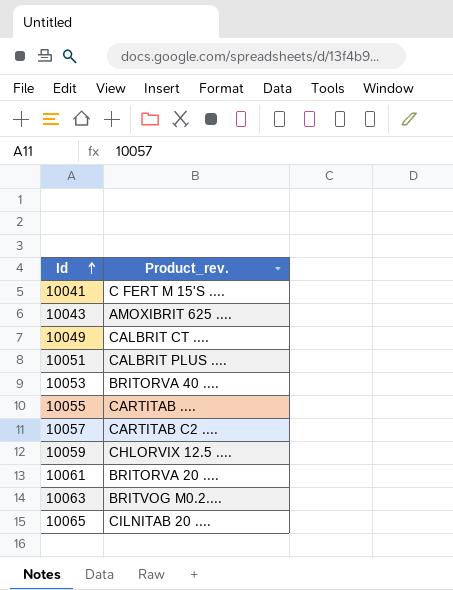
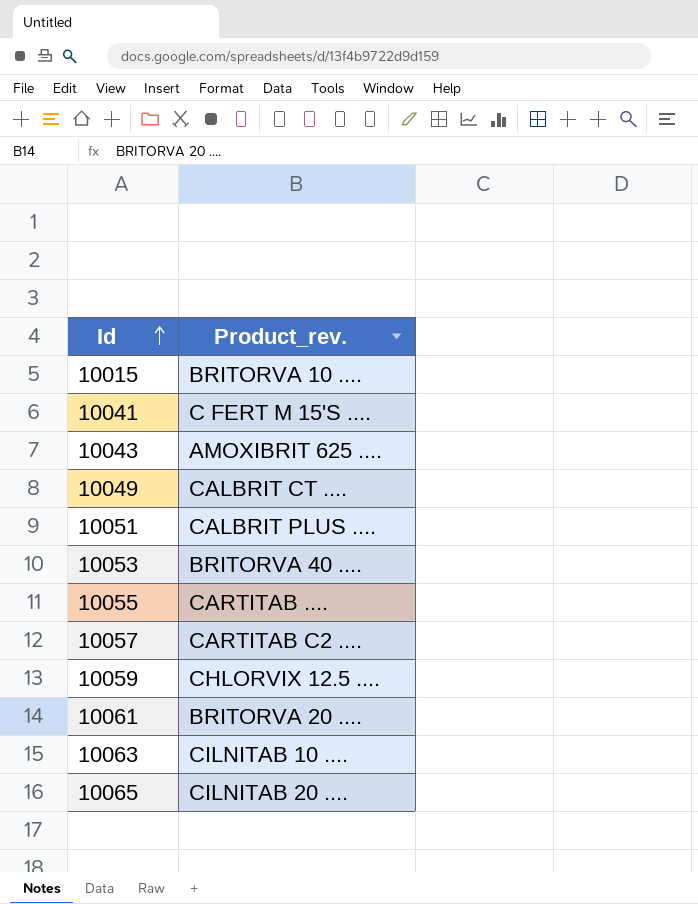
row 10015: none -> BRITORVA 10 ....
10063 | Product_rev.: BRITVOG M0.2.... -> CILNITAB 10 ....

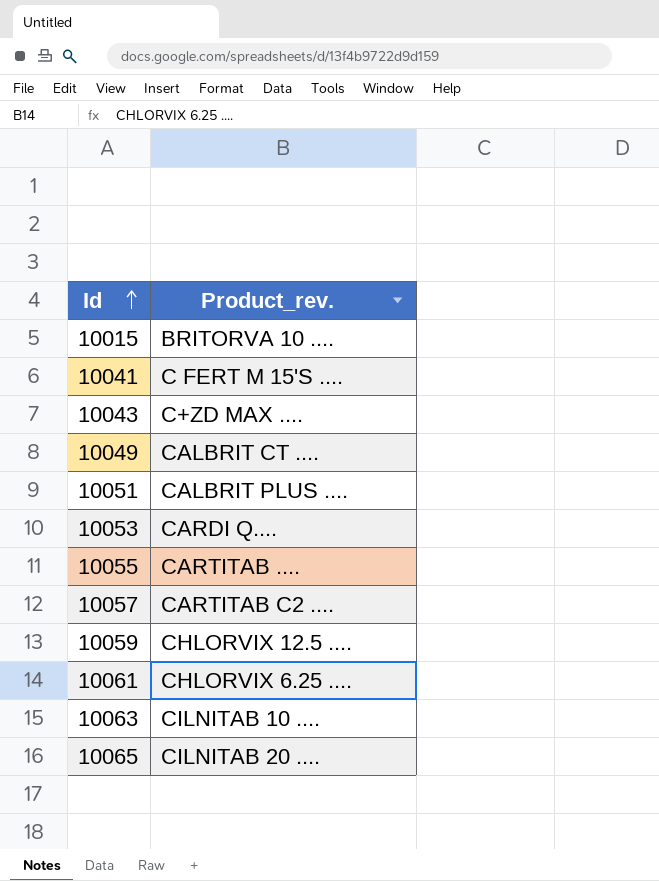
10043 | Product_rev.: AMOXIBRIT 625 .... -> C+ZD MAX ....
10053 | Product_rev.: BRITORVA 40 .... -> CARDI Q....
10061 | Product_rev.: BRITORVA 20 .... -> CHLORVIX 6.25 ....

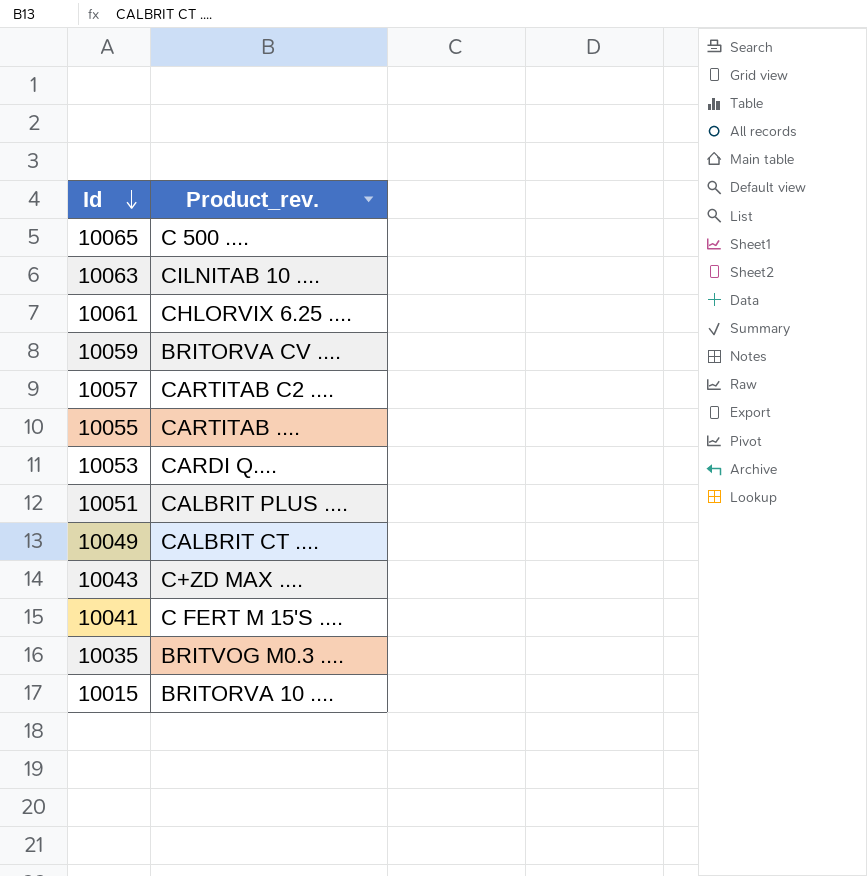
row order: Id ascending -> Id descending
10065 | Product_rev.: CILNITAB 20 .... -> C 500 ....
10059 | Product_rev.: CHLORVIX 12.5 .... -> BRITORVA CV ....
row 10035: none -> BRITVOG M0.3 ....

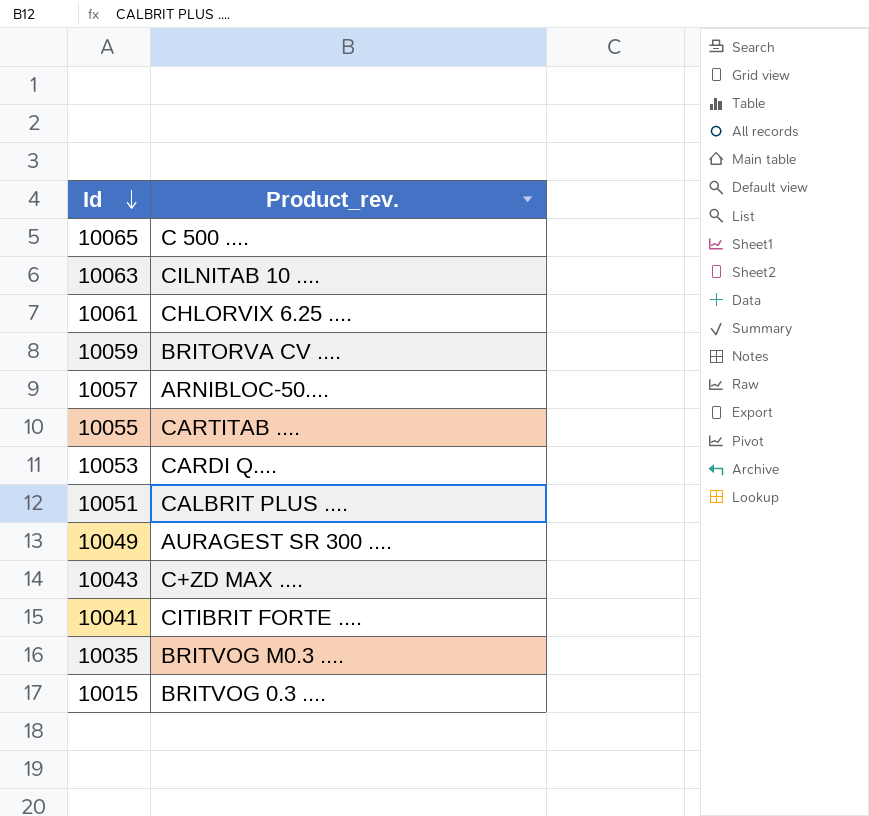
10057 | Product_rev.: CARTITAB C2 .... -> ARNIBLOC-50....
10049 | Product_rev.: CALBRIT CT .... -> AURAGEST SR 300 ....
10041 | Product_rev.: C FERT M 15'S .... -> CITIBRIT FORTE ....
10015 | Product_rev.: BRITORVA 10 .... -> BRITVOG 0.3 ....

